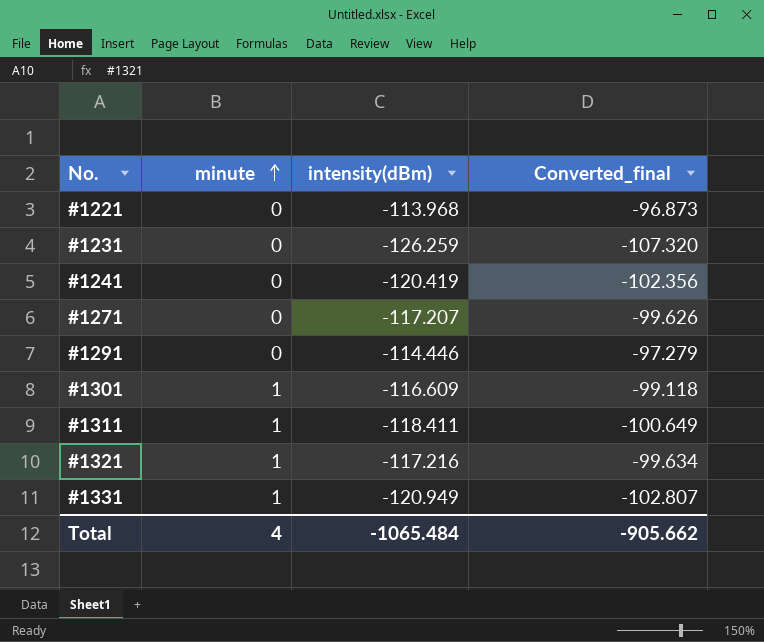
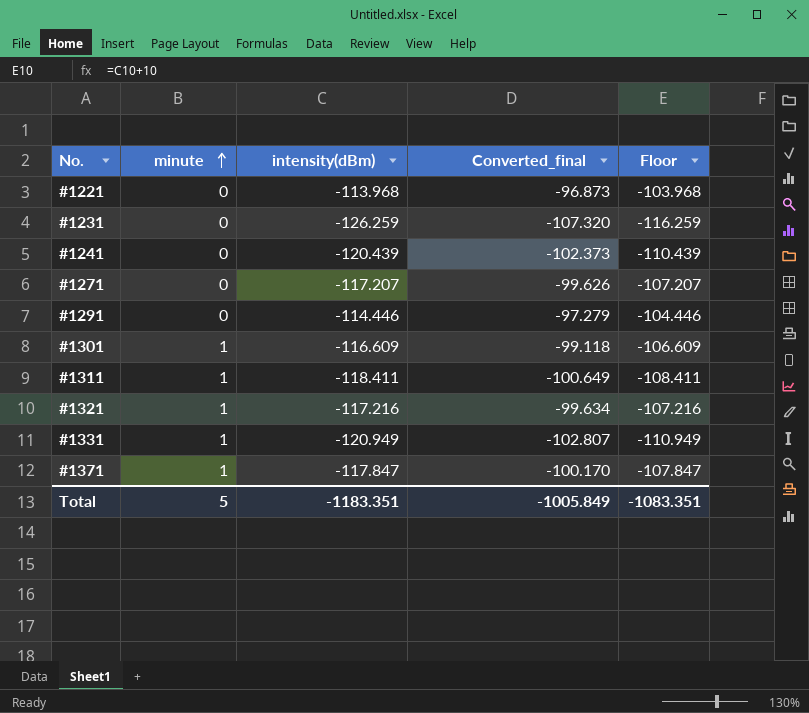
column Floor | formula: none -> [intensity(dBm)] + 10
#1241 | intensity(dBm): -120.419 -> -120.439
#1241 | Converted_final: -102.356 -> -102.373
row #1371: none -> 1 | -117.847 | -100.170 | -107.847
Total | minute: 4 -> 5
Total | intensity(dBm): -1065.484 -> -1183.351
Total | Converted_final: -905.662 -> -1005.849

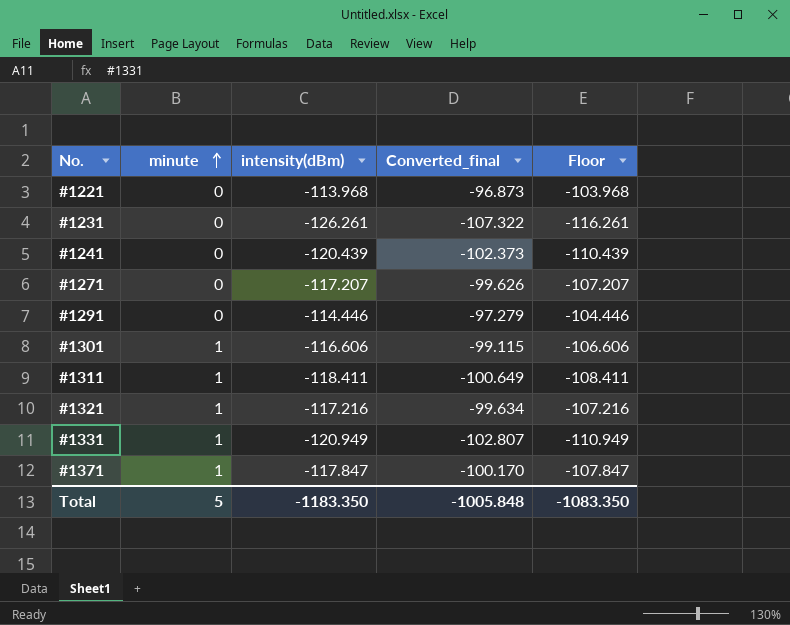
#1231 | intensity(dBm): -126.259 -> -126.261
#1231 | Converted_final: -107.320 -> -107.322
#1231 | Floor: -116.259 -> -116.261
#1301 | intensity(dBm): -116.609 -> -116.606
#1301 | Converted_final: -99.118 -> -99.115
#1301 | Floor: -106.609 -> -106.606
Total | intensity(dBm): -1183.351 -> -1183.350
Total | Converted_final: -1005.849 -> -1005.848
Total | Floor: -1083.351 -> -1083.350

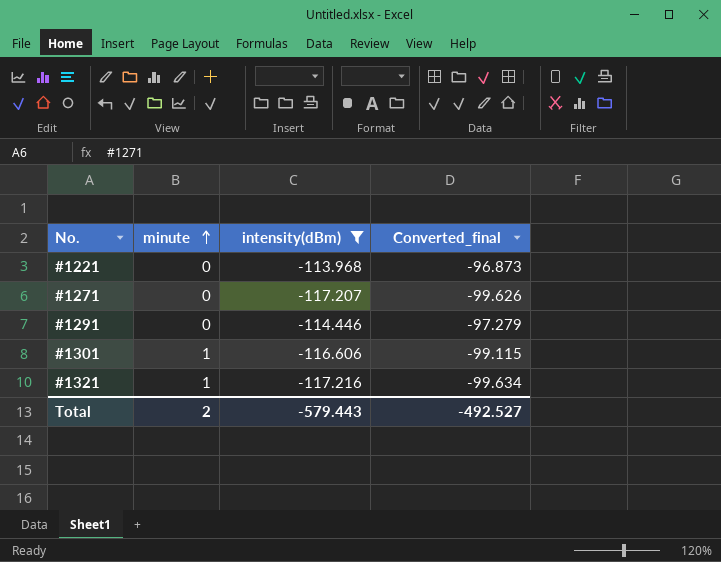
filter: none -> intensity(dBm) >= -117.216
column Floor | formula: [intensity(dBm)] + 10 -> none
Total | minute: 5 -> 2
Total | intensity(dBm): -1183.350 -> -579.443
Total | Converted_final: -1005.848 -> -492.527

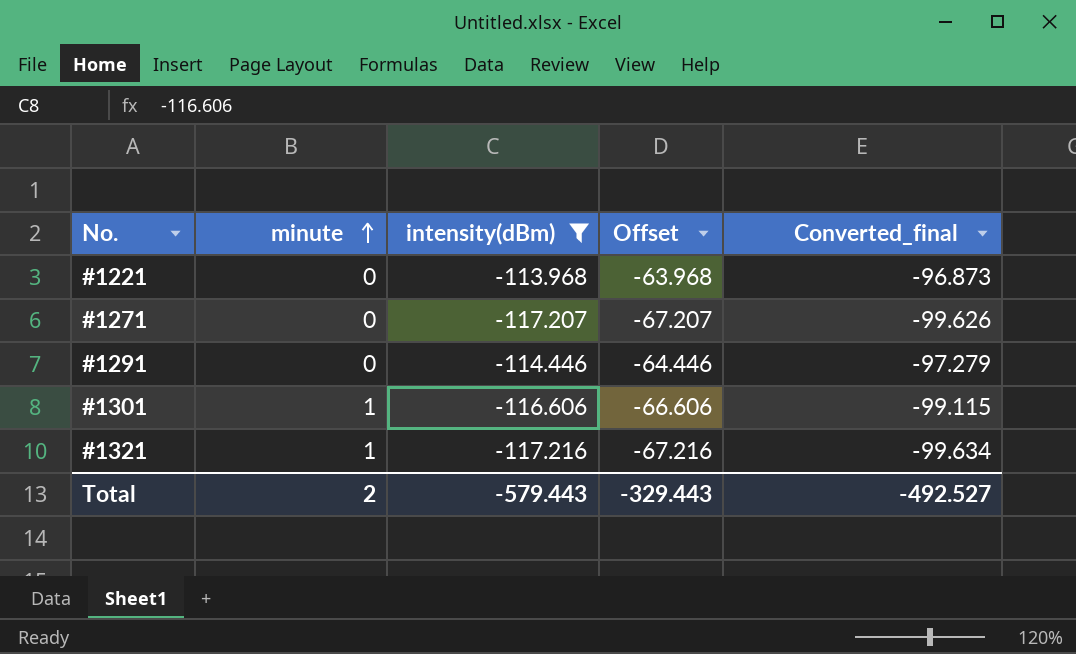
column Offset | formula: none -> [intensity(dBm)] + 50

